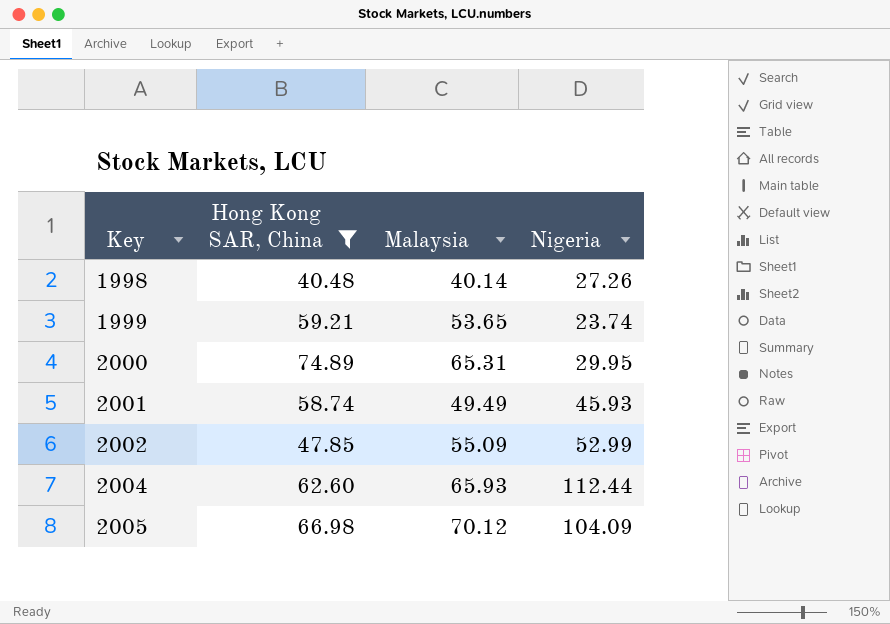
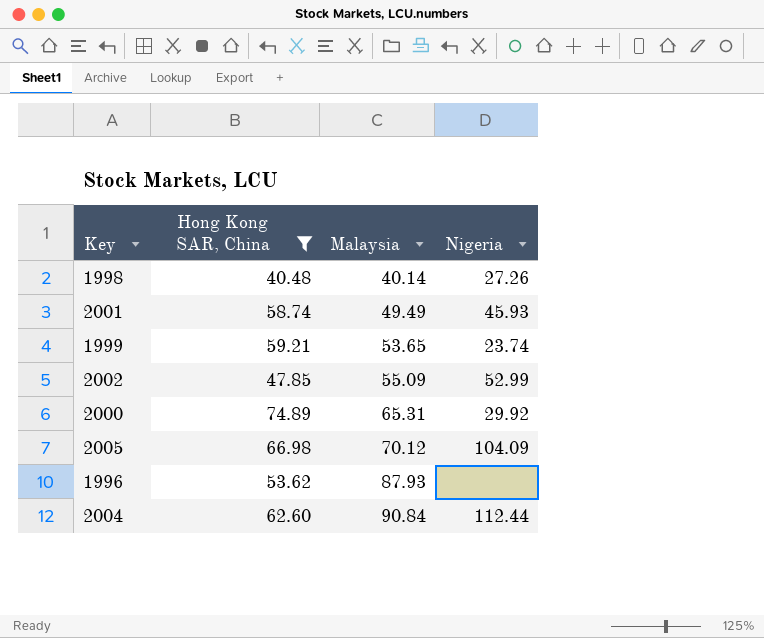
row order: Key ascending -> Malaysia ascending
2000 | Nigeria: 29.95 -> 29.92
row 1996: none -> 53.62 | 87.93 | none
2004 | Malaysia: 65.93 -> 90.84

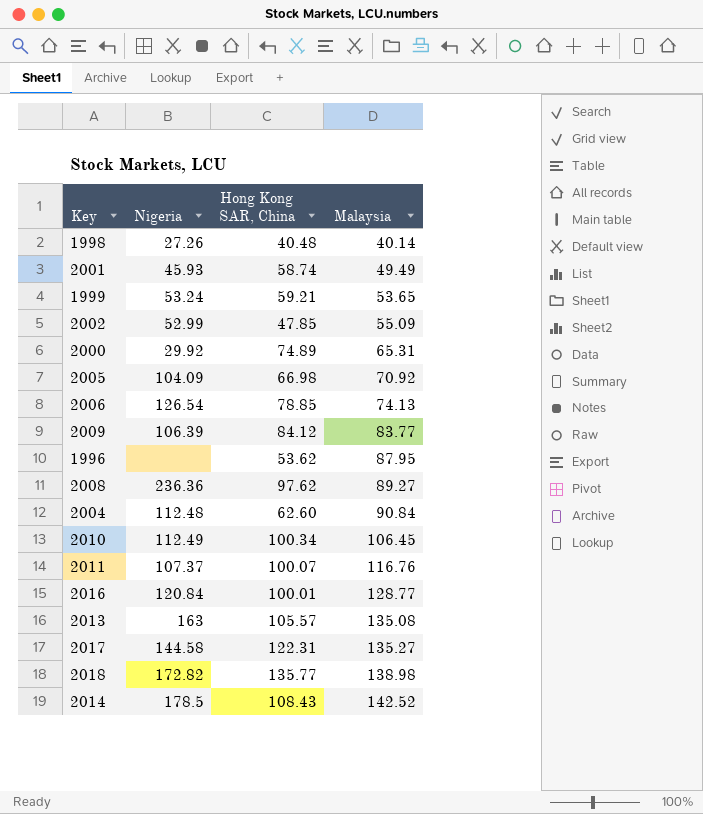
filter: Hong Kong SAR, China <= 74.89 -> none
column Nigeria | position: 4 -> 2
1999 | Nigeria: 23.74 -> 53.24
2005 | Malaysia: 70.12 -> 70.92
1996 | Malaysia: 87.93 -> 87.95
2004 | Nigeria: 112.44 -> 112.48

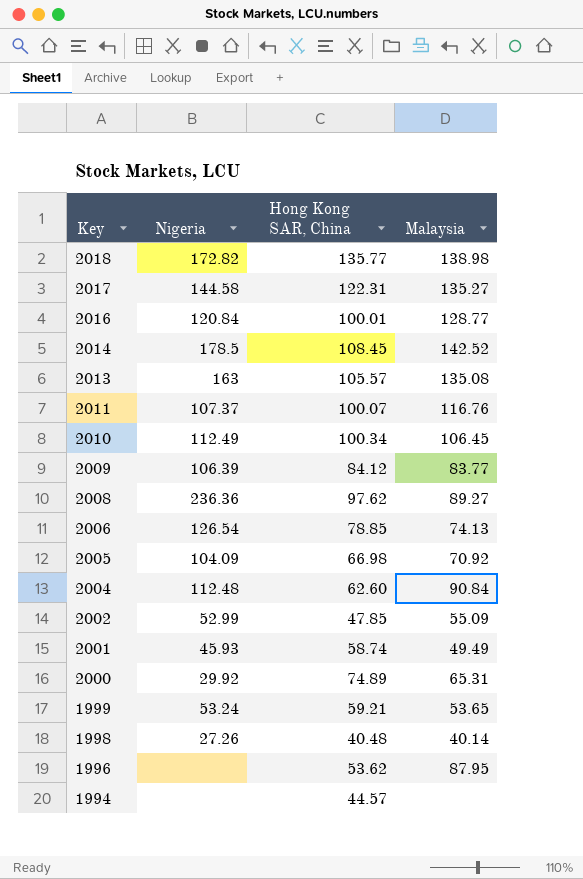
row order: Malaysia ascending -> Key descending
2014 | Hong Kong SAR, China: 108.43 -> 108.45
row 1994: none -> none | 44.57 | none

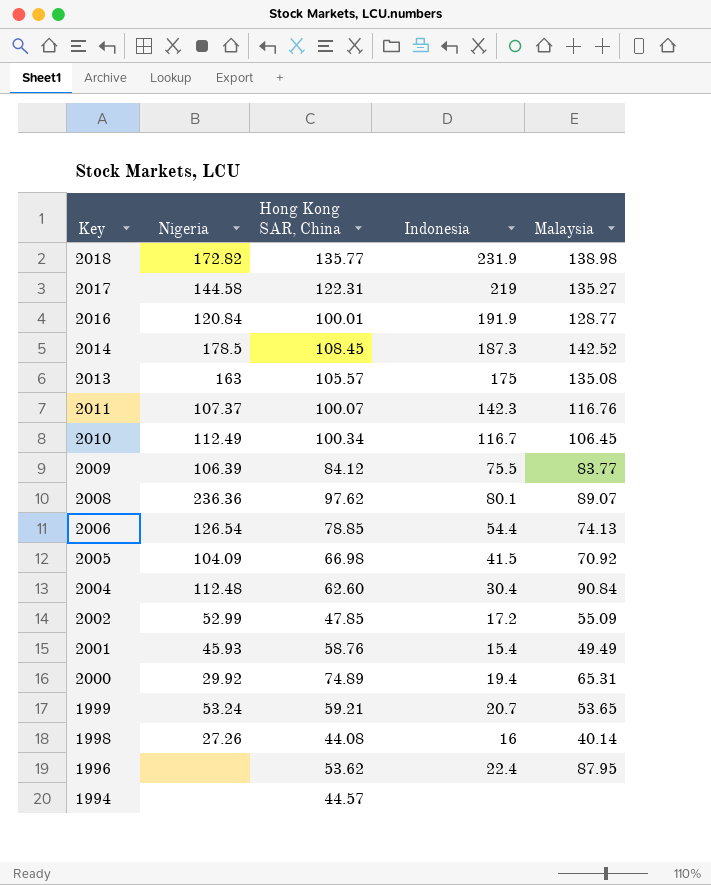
column Indonesia | position: none -> 4
2008 | Malaysia: 89.27 -> 89.07
2001 | Hong Kong SAR, China: 58.74 -> 58.76
1998 | Hong Kong SAR, China: 40.48 -> 44.08

